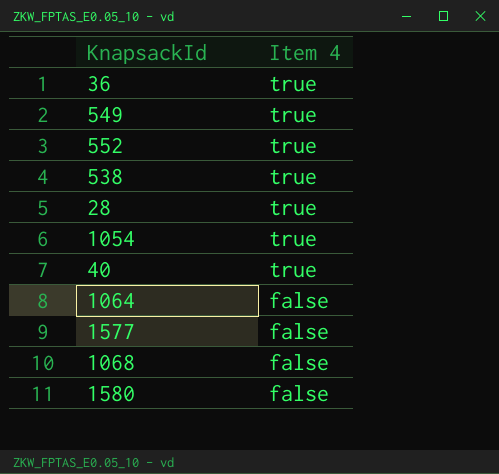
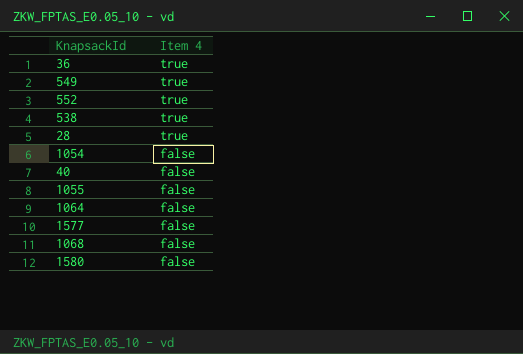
1054 | Item 4: true -> false
40 | Item 4: true -> false
row 1055: none -> false

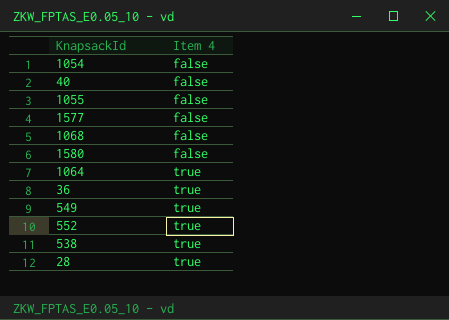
row order: Item 4 descending -> Item 4 ascending
1064 | Item 4: false -> true

